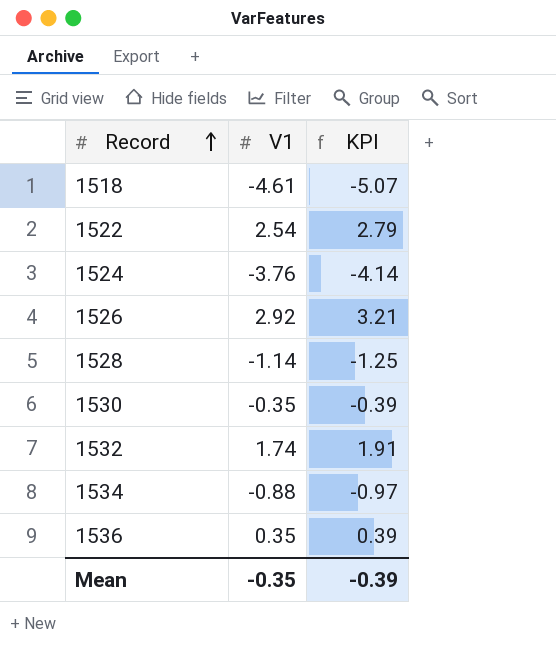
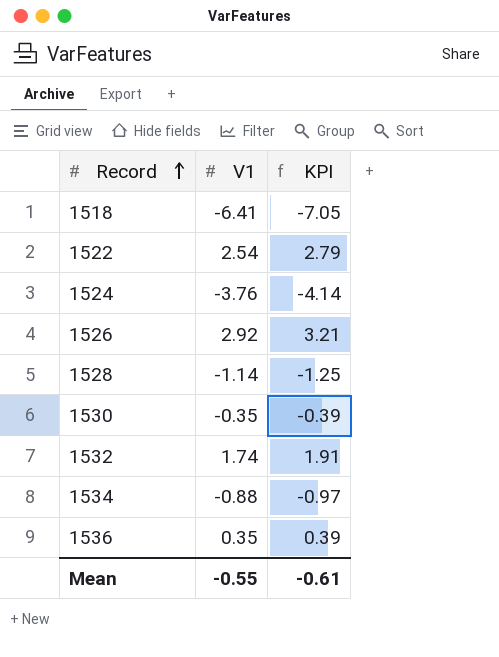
1518 | V1: -4.61 -> -6.41
1518 | KPI: -5.07 -> -7.05
Mean | V1: -0.35 -> -0.55
Mean | KPI: -0.39 -> -0.61

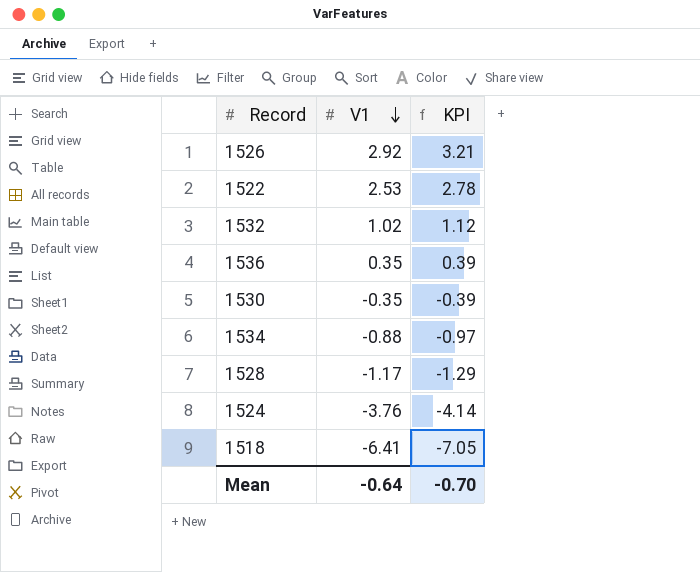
row order: Record ascending -> V1 descending
1522 | V1: 2.54 -> 2.53
1522 | KPI: 2.79 -> 2.78
1532 | V1: 1.74 -> 1.02
1532 | KPI: 1.91 -> 1.12
1528 | V1: -1.14 -> -1.17
1528 | KPI: -1.25 -> -1.29
Mean | V1: -0.55 -> -0.64
Mean | KPI: -0.61 -> -0.70

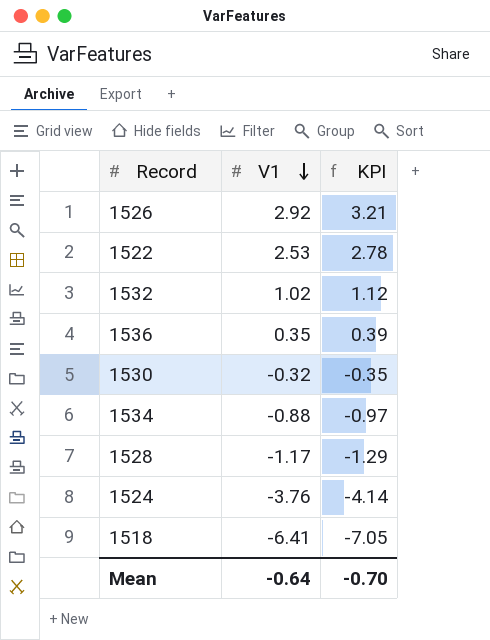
1530 | V1: -0.35 -> -0.32
1530 | KPI: -0.39 -> -0.35

